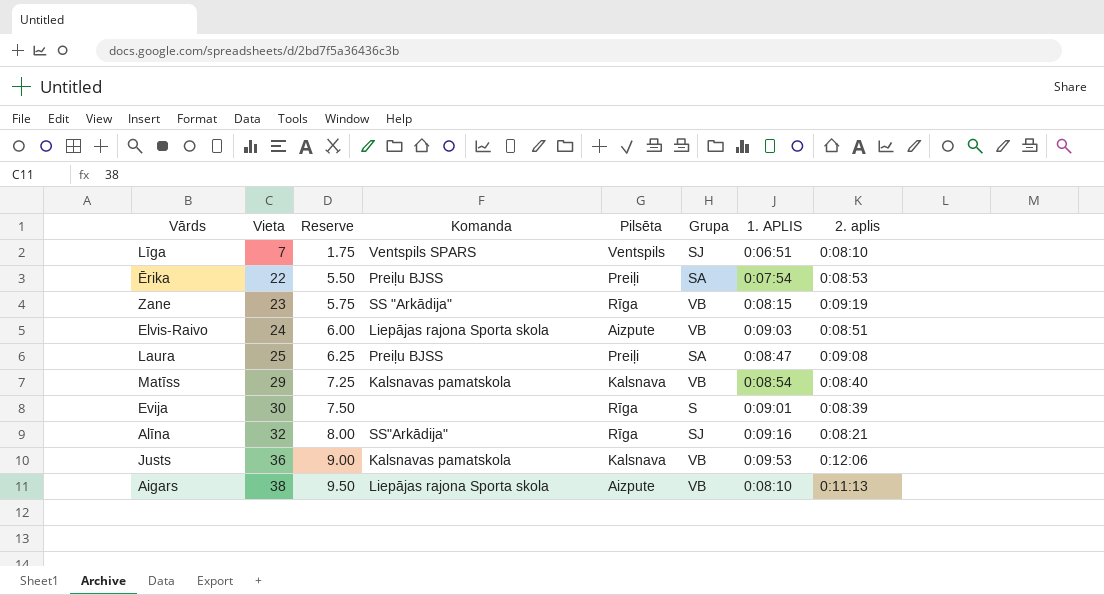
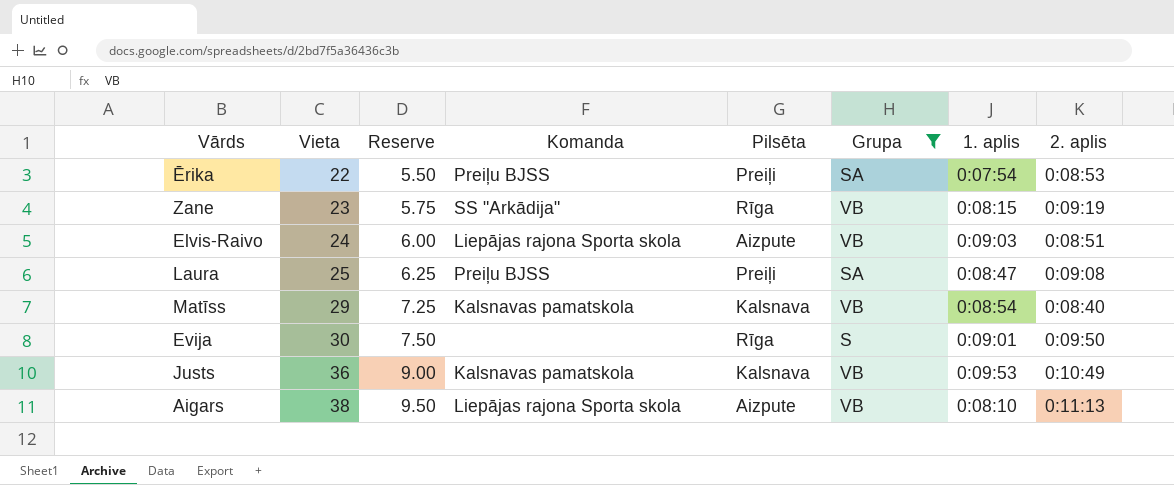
filter: none -> Grupa != SJ
column name: 1. APLIS -> 1. aplis
Evija | 2. aplis: 0:08:39 -> 0:09:50
Justs | 2. aplis: 0:12:06 -> 0:10:49

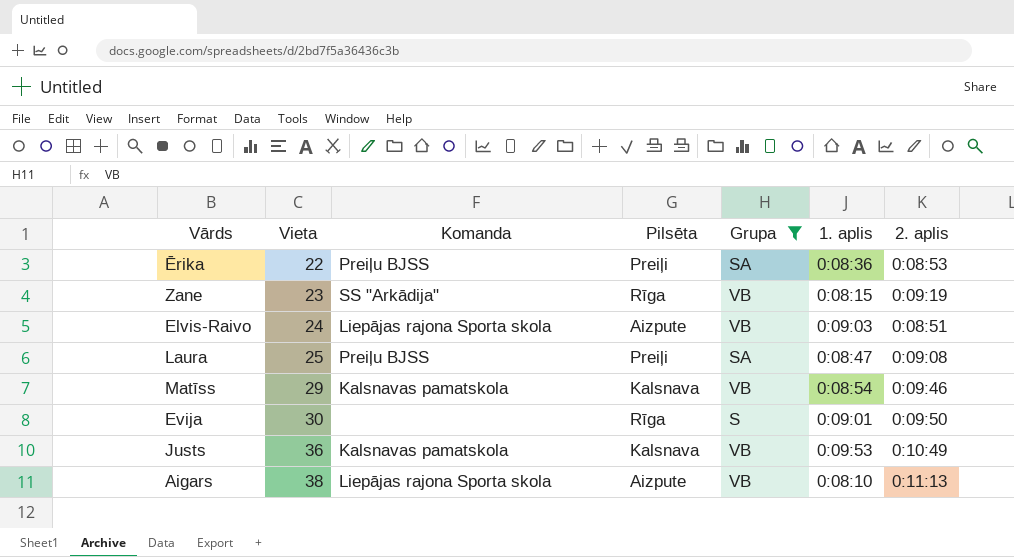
column Reserve | formula: [Vieta] * 0.25 -> none
Ērika | 1. aplis: 0:07:54 -> 0:08:36
Matīss | 2. aplis: 0:08:40 -> 0:09:46

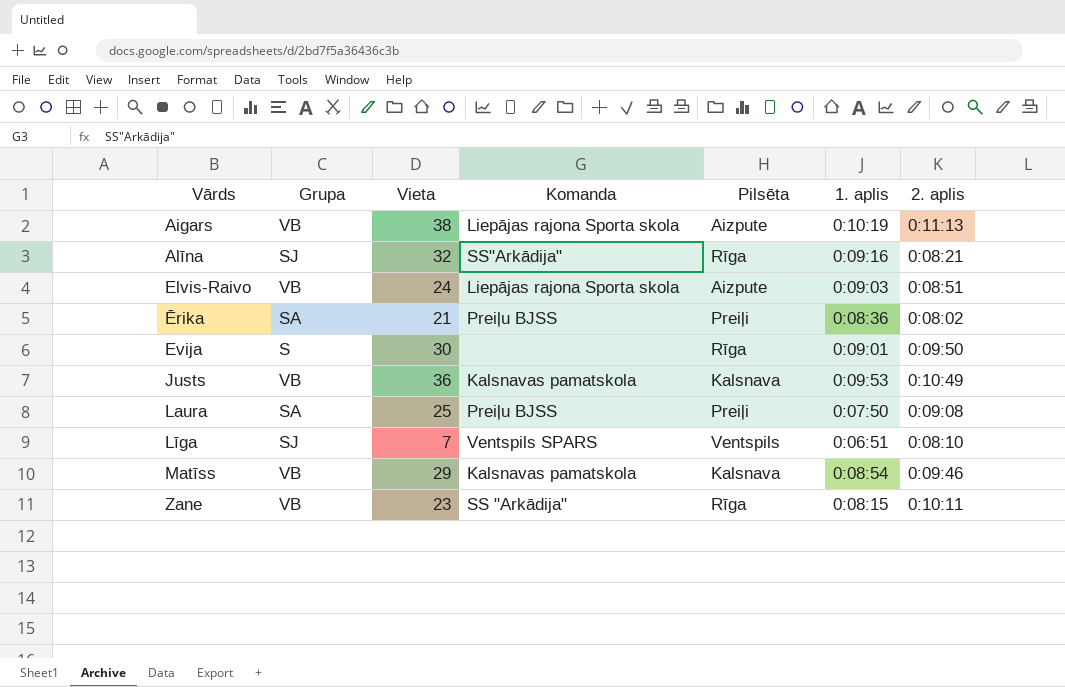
filter: Grupa != SJ -> none
row order: Vieta ascending -> Vārds ascending
column Grupa | position: 5 -> 2
Aigars | 1. aplis: 0:08:10 -> 0:10:19
Ērika | Vieta: 22 -> 21
Ērika | 2. aplis: 0:08:53 -> 0:08:02
Laura | 1. aplis: 0:08:47 -> 0:07:50
Zane | 2. aplis: 0:09:19 -> 0:10:11

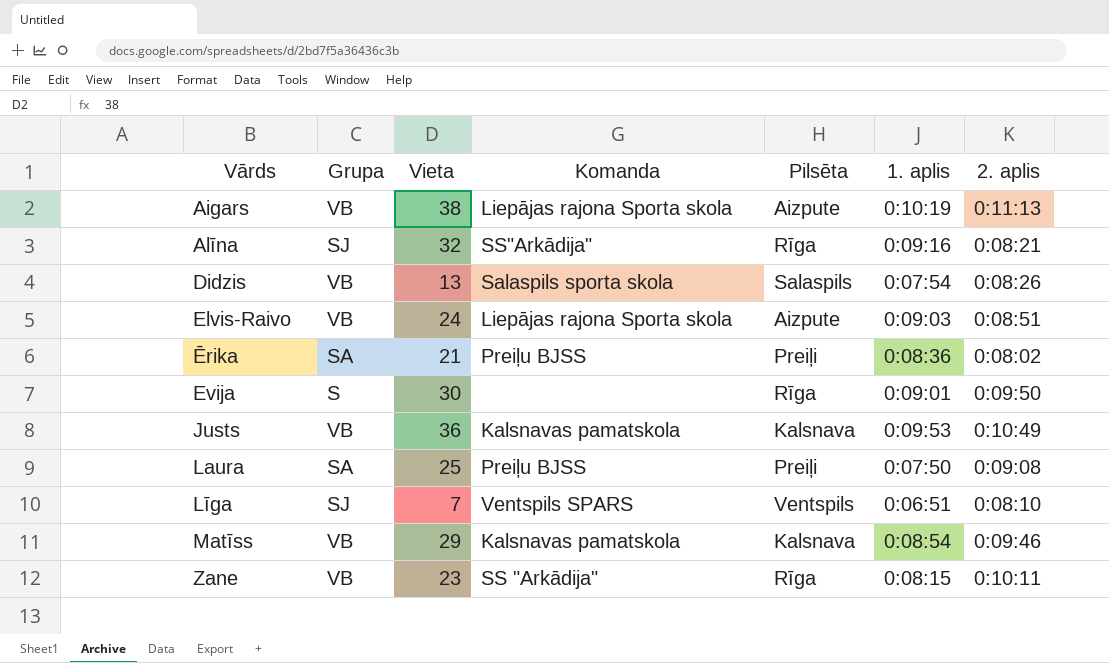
row Didzis: none -> VB | 13 | Salaspils sporta skola | Salaspils | 0:07:54 | 0:08:26

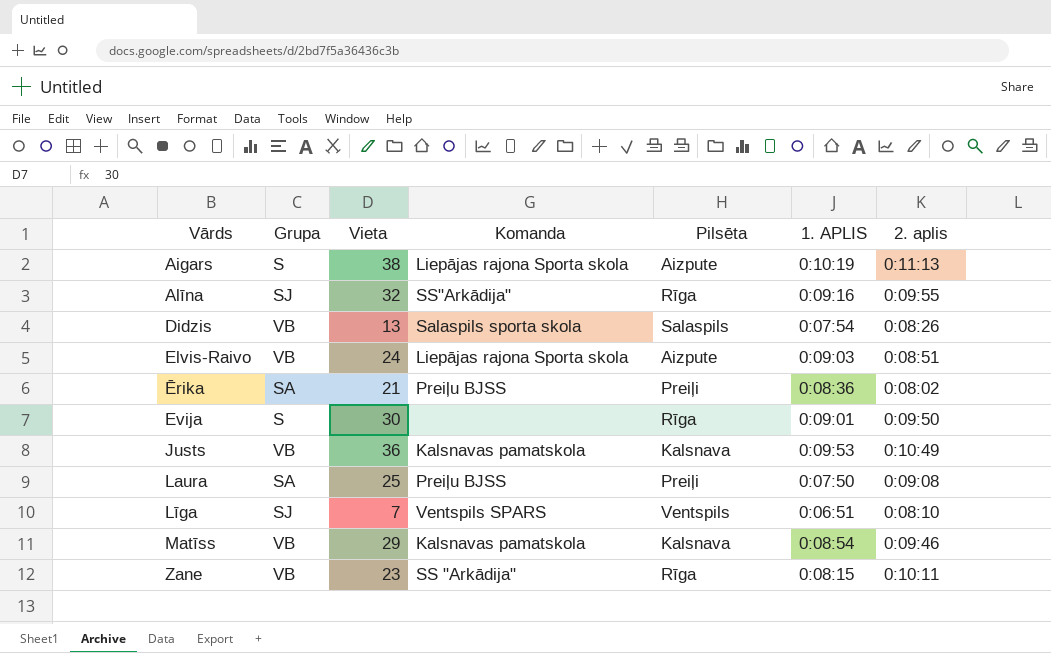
column name: 1. aplis -> 1. APLIS
Aigars | Grupa: VB -> S
Alīna | 2. aplis: 0:08:21 -> 0:09:55

